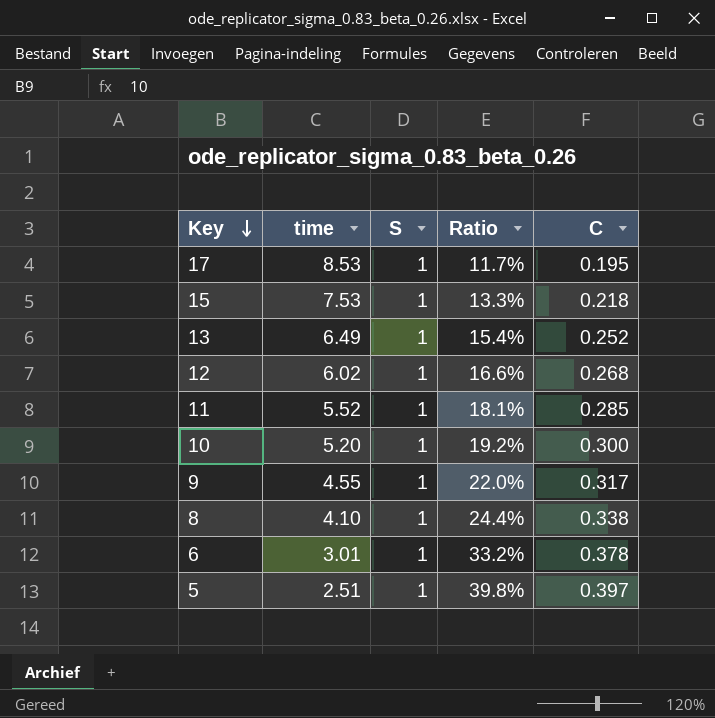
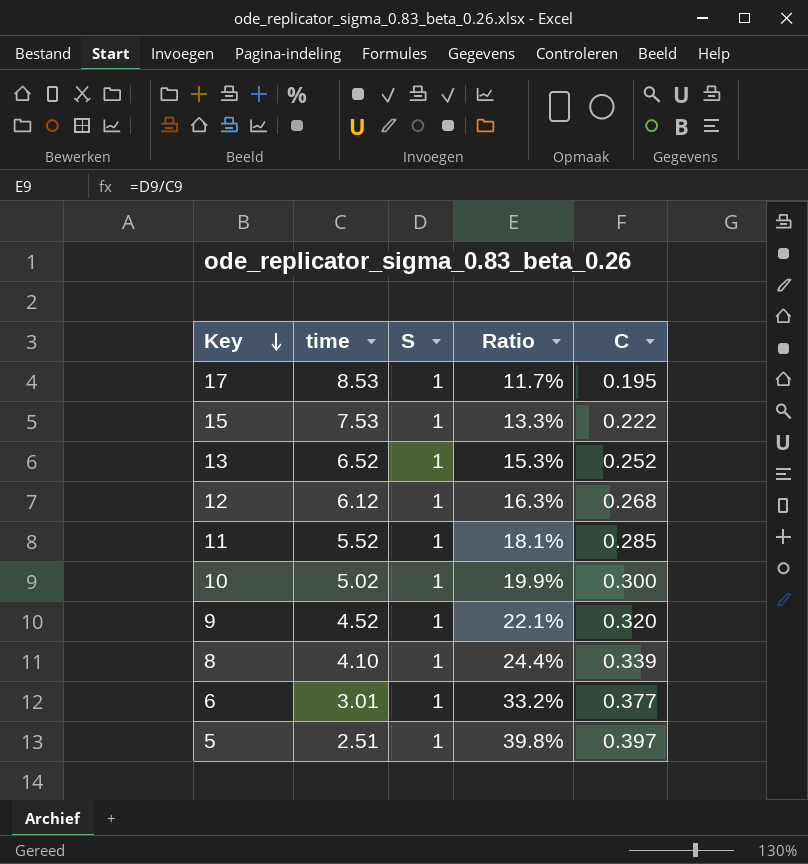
15 | C: 0.218 -> 0.222
13 | time: 6.49 -> 6.52
13 | Ratio: 15.4% -> 15.3%
12 | time: 6.02 -> 6.12
12 | Ratio: 16.6% -> 16.3%
10 | time: 5.20 -> 5.02
10 | Ratio: 19.2% -> 19.9%
9 | time: 4.55 -> 4.52
9 | Ratio: 22.0% -> 22.1%
9 | C: 0.317 -> 0.320
8 | C: 0.338 -> 0.339
6 | C: 0.378 -> 0.377

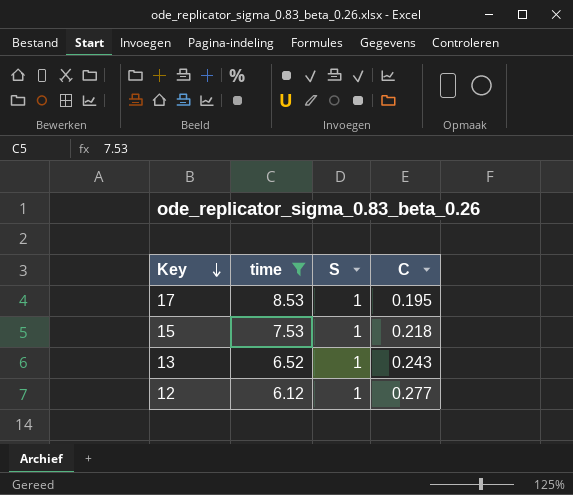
filter: none -> time >= 6.12
column Ratio | formula: [S] / [time] -> none
15 | C: 0.222 -> 0.218
13 | C: 0.252 -> 0.243
12 | C: 0.268 -> 0.277

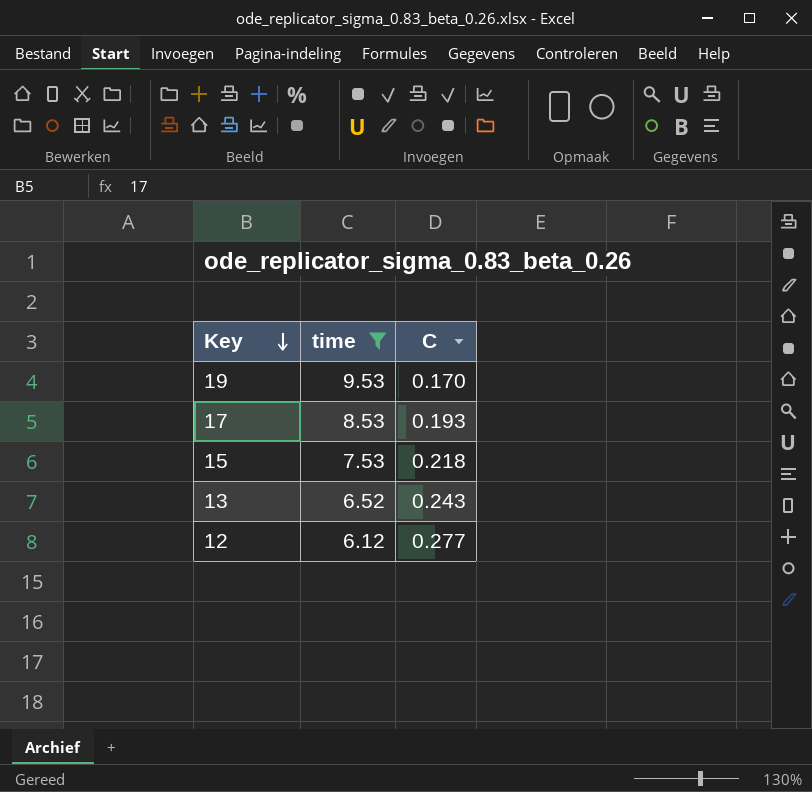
column S | position: 3 -> none
row 19: none -> 9.53 | 0.170
17 | C: 0.195 -> 0.193

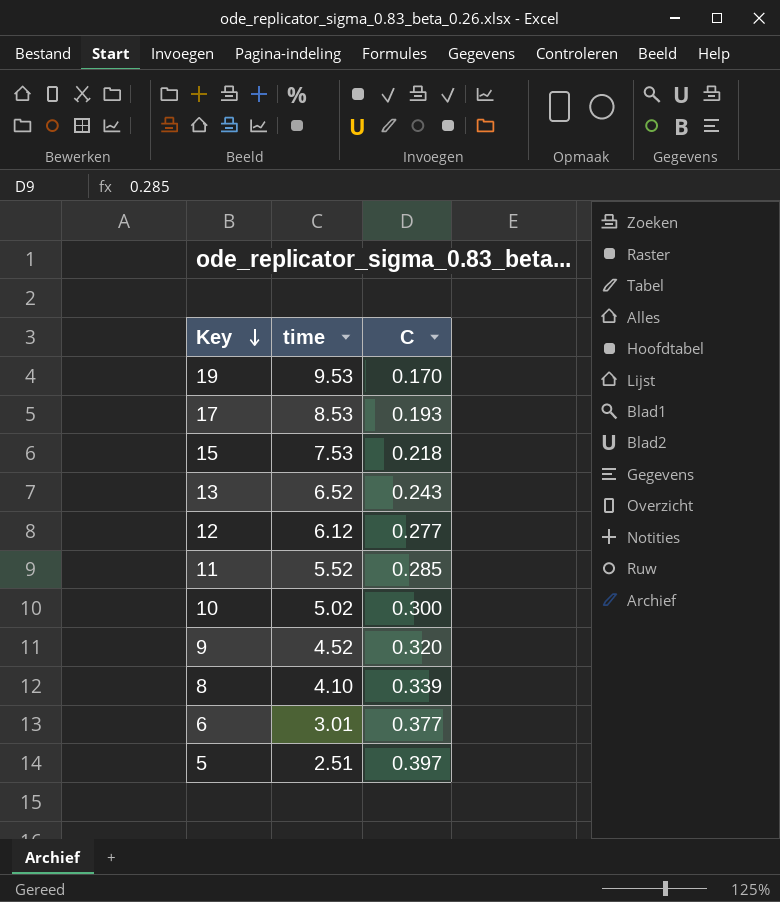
filter: time >= 6.12 -> none

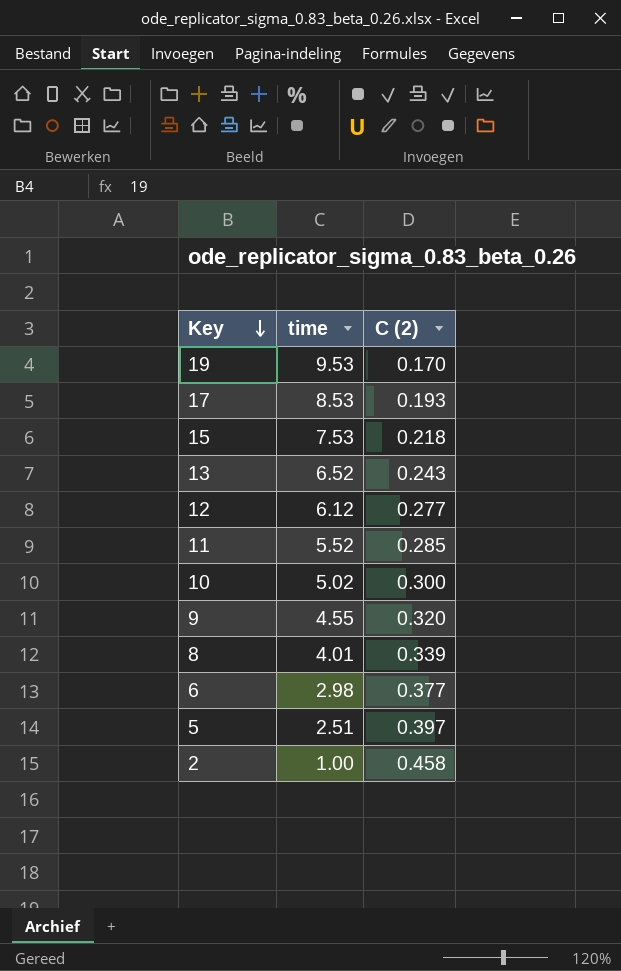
column name: C -> C (2)
9 | time: 4.52 -> 4.55
8 | time: 4.10 -> 4.01
6 | time: 3.01 -> 2.98
row 2: none -> 1.00 | 0.458

